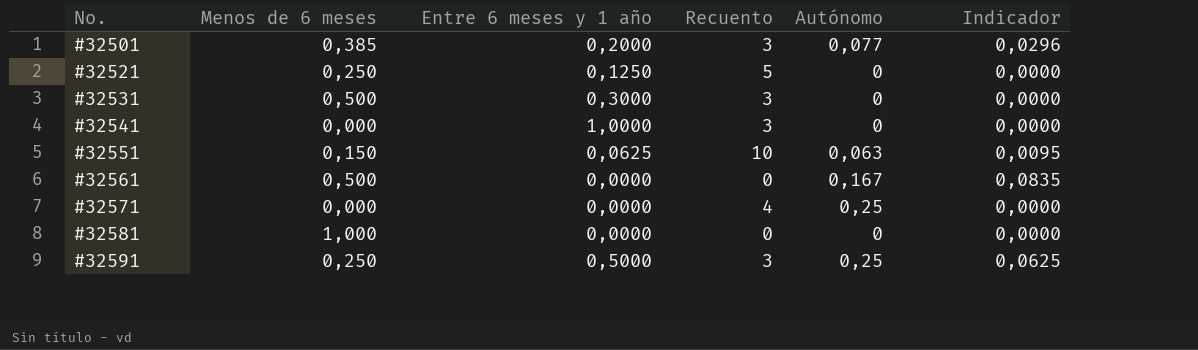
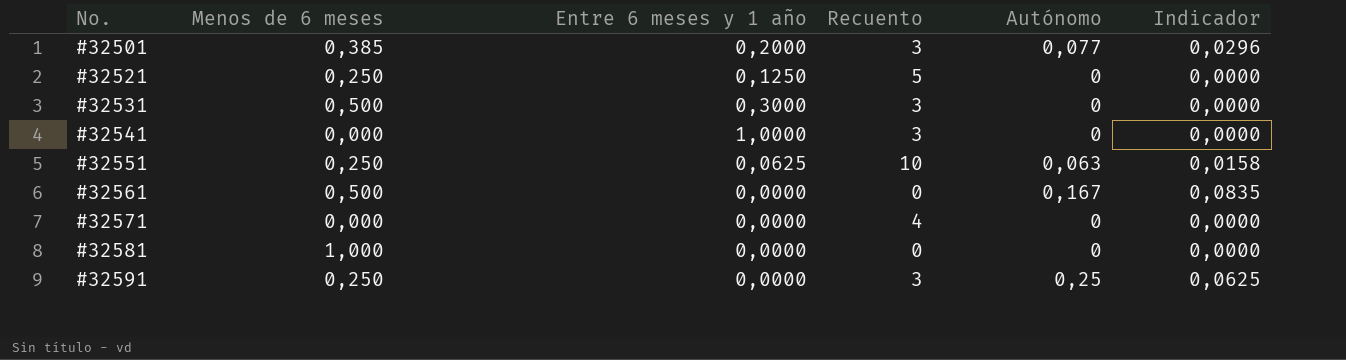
#32551 | Menos de 6 meses: 0,150 -> 0,250
#32551 | Indicador: 0,0095 -> 0,0158
#32571 | Autónomo: 0,25 -> 0
#32591 | Entre 6 meses y 1 año: 0,5000 -> 0,0000

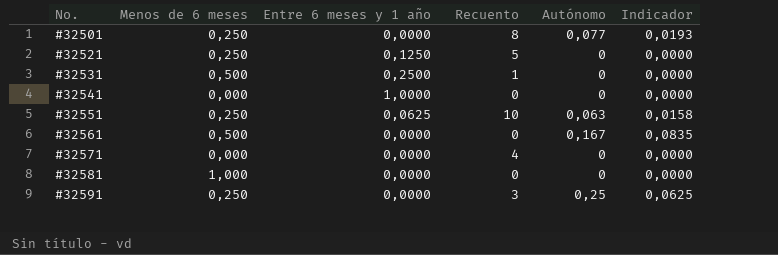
#32501 | Menos de 6 meses: 0,385 -> 0,250
#32501 | Entre 6 meses y 1 año: 0,2000 -> 0,0000
#32501 | Recuento: 3 -> 8
#32501 | Indicador: 0,0296 -> 0,0193
#32531 | Entre 6 meses y 1 año: 0,3000 -> 0,2500
#32531 | Recuento: 3 -> 1
#32541 | Recuento: 3 -> 0

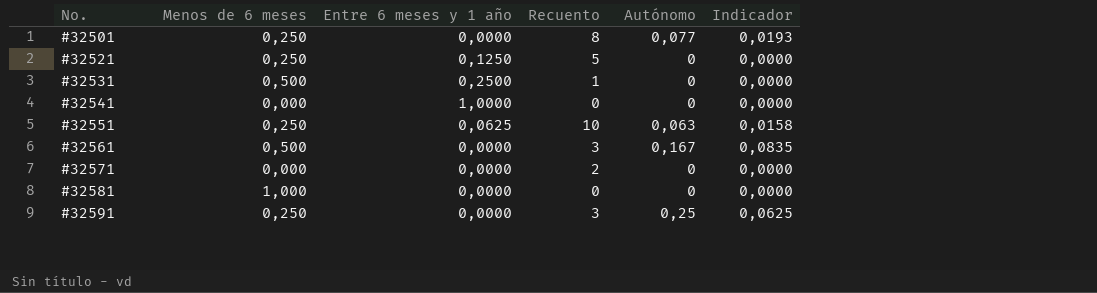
#32561 | Recuento: 0 -> 3
#32571 | Recuento: 4 -> 2

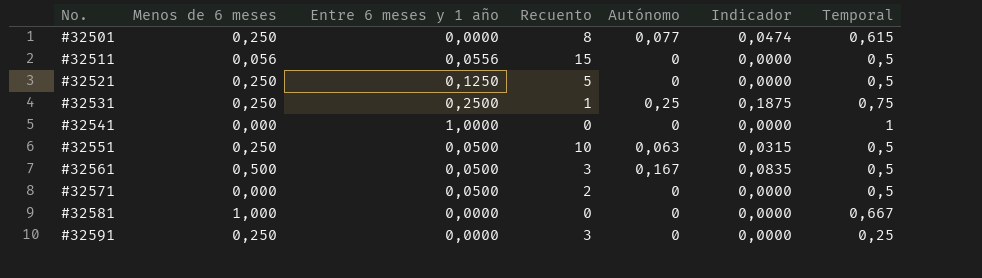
column Indicador | formula: [Menos de 6 meses] * [Autónomo] -> [Autónomo] * [Temporal]
column Temporal | position: none -> 7
row #32511: none -> 0,056 | 0,0556 | 15 | 0 | 0,0000 | 0,5
#32531 | Menos de 6 meses: 0,500 -> 0,250
#32531 | Autónomo: 0 -> 0,25
#32551 | Entre 6 meses y 1 año: 0,0625 -> 0,0500
#32561 | Entre 6 meses y 1 año: 0,0000 -> 0,0500
#32571 | Entre 6 meses y 1 año: 0,0000 -> 0,0500
#32591 | Autónomo: 0,25 -> 0

